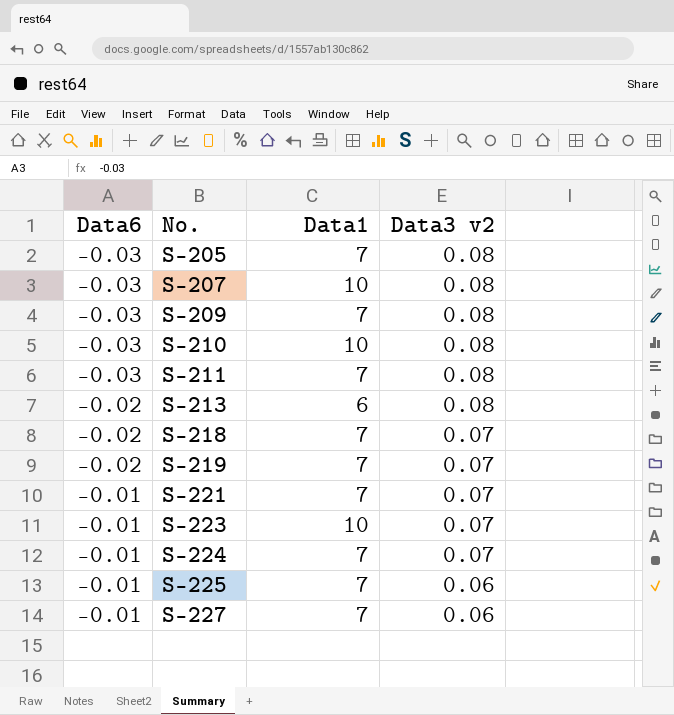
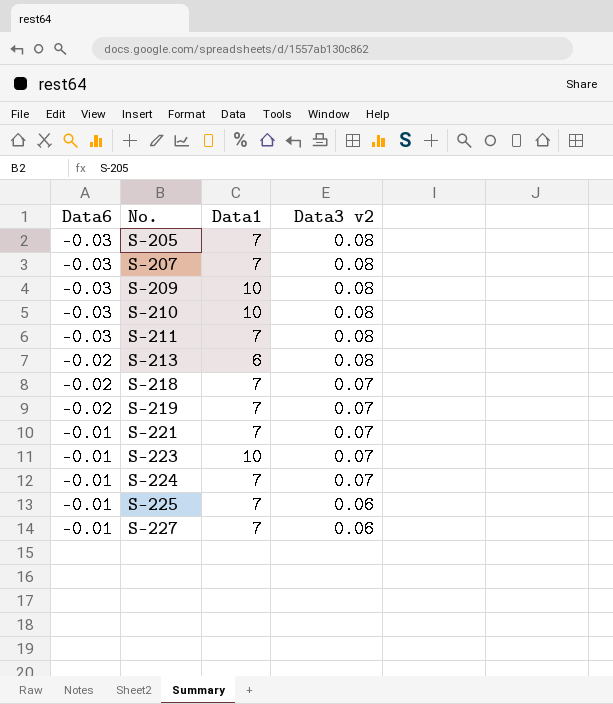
S-207 | Data1: 10 -> 7
S-209 | Data1: 7 -> 10

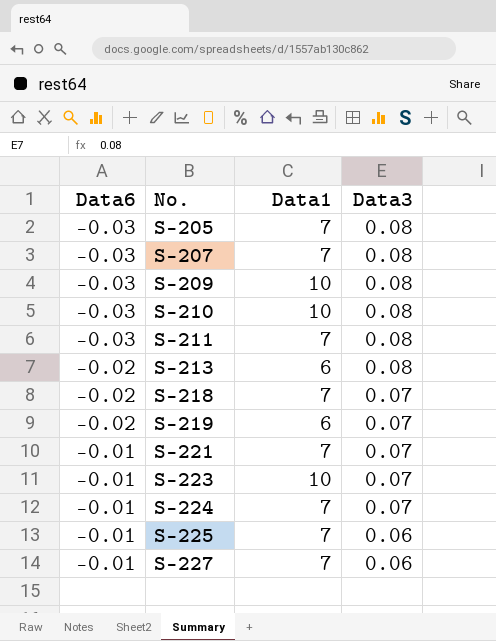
column name: Data3 v2 -> Data3
S-219 | Data1: 7 -> 6

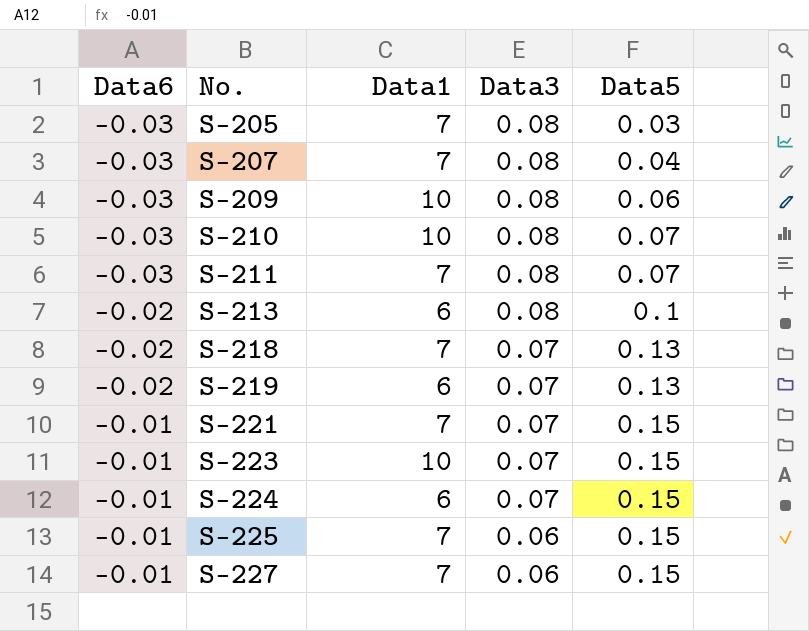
column Data5 | position: none -> 5
S-224 | Data1: 7 -> 6

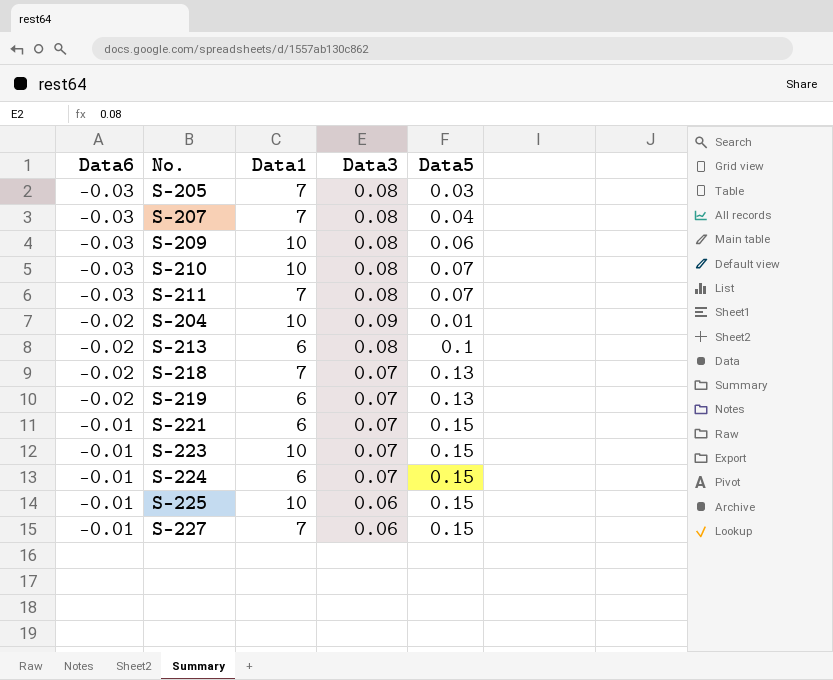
row S-204: none -> -0.02 | 10 | 0.09 | 0.01
S-221 | Data1: 7 -> 6
S-225 | Data1: 7 -> 10

